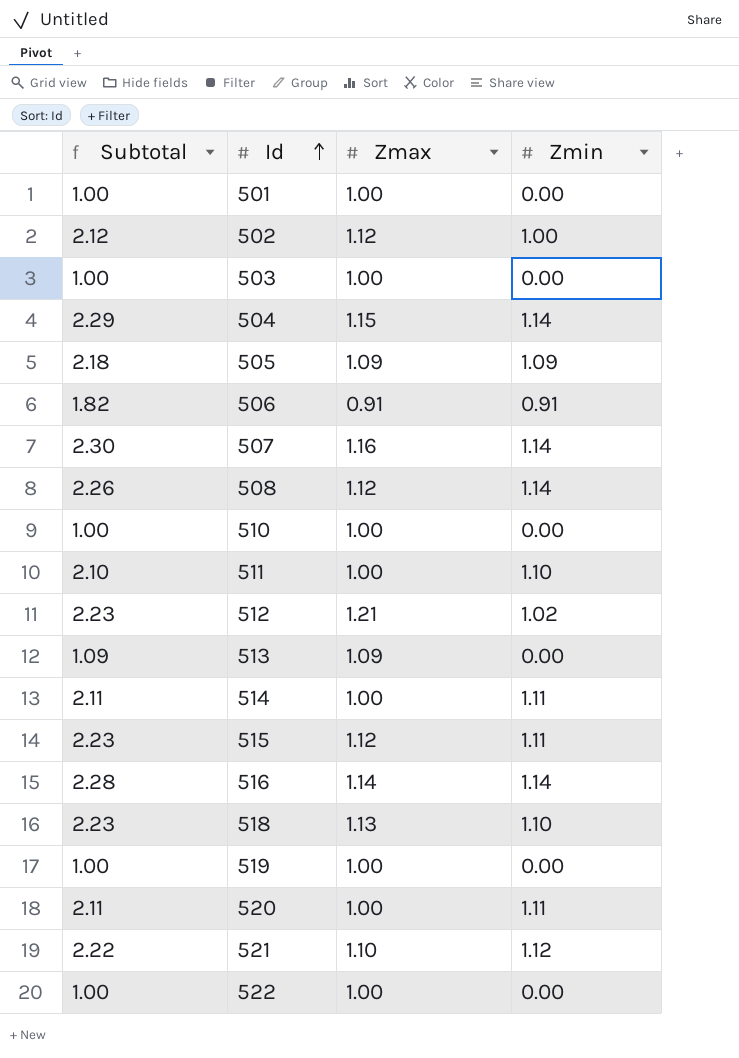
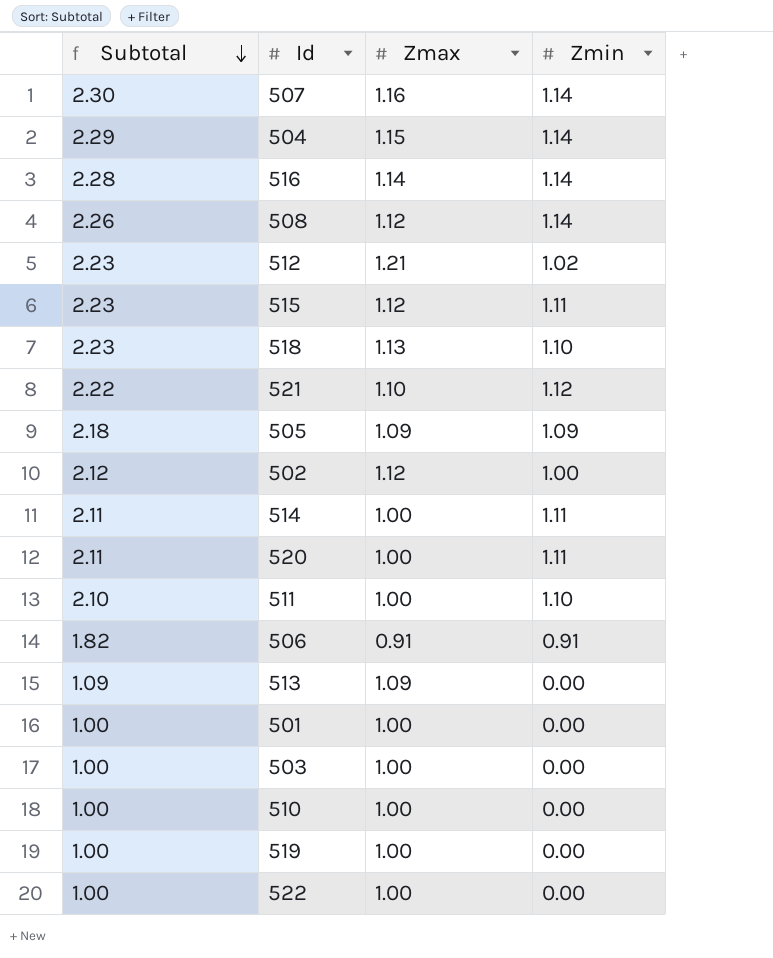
row order: Id ascending -> Subtotal descending

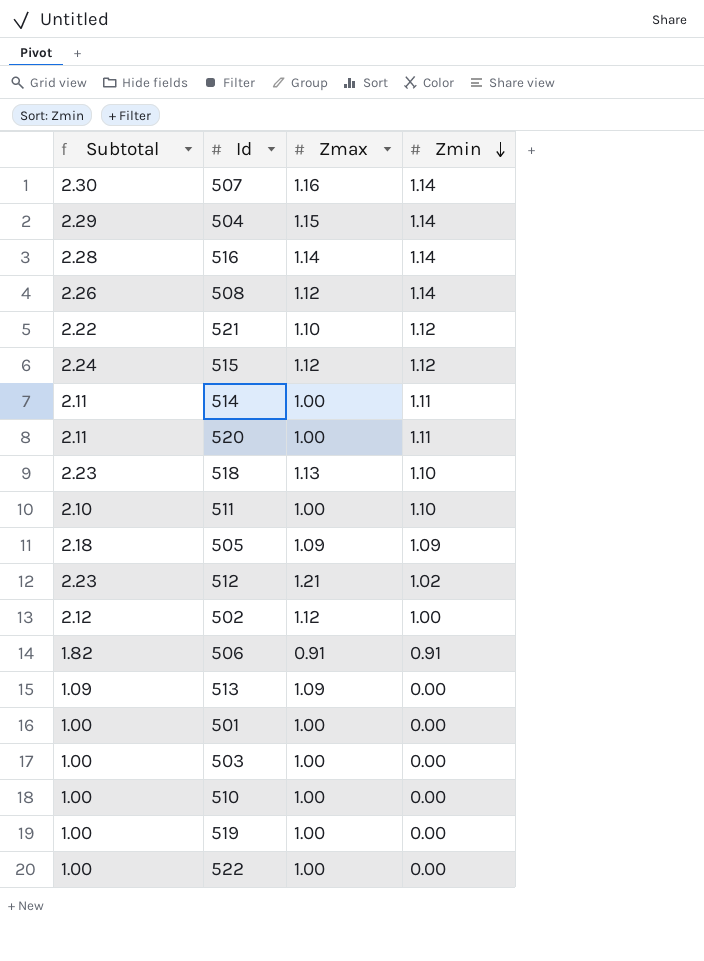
row order: Subtotal descending -> Zmin descending
515 | Subtotal: 2.23 -> 2.24
515 | Zmin: 1.11 -> 1.12

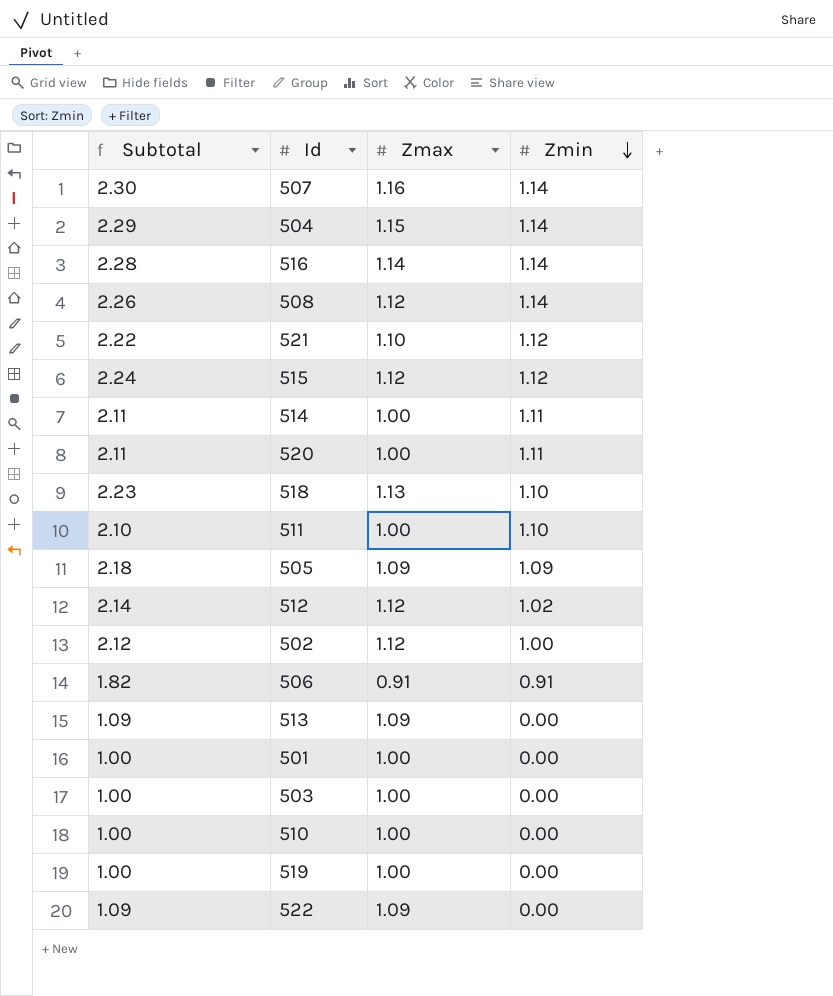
512 | Subtotal: 2.23 -> 2.14
512 | Zmax: 1.21 -> 1.12
522 | Subtotal: 1.00 -> 1.09
522 | Zmax: 1.00 -> 1.09

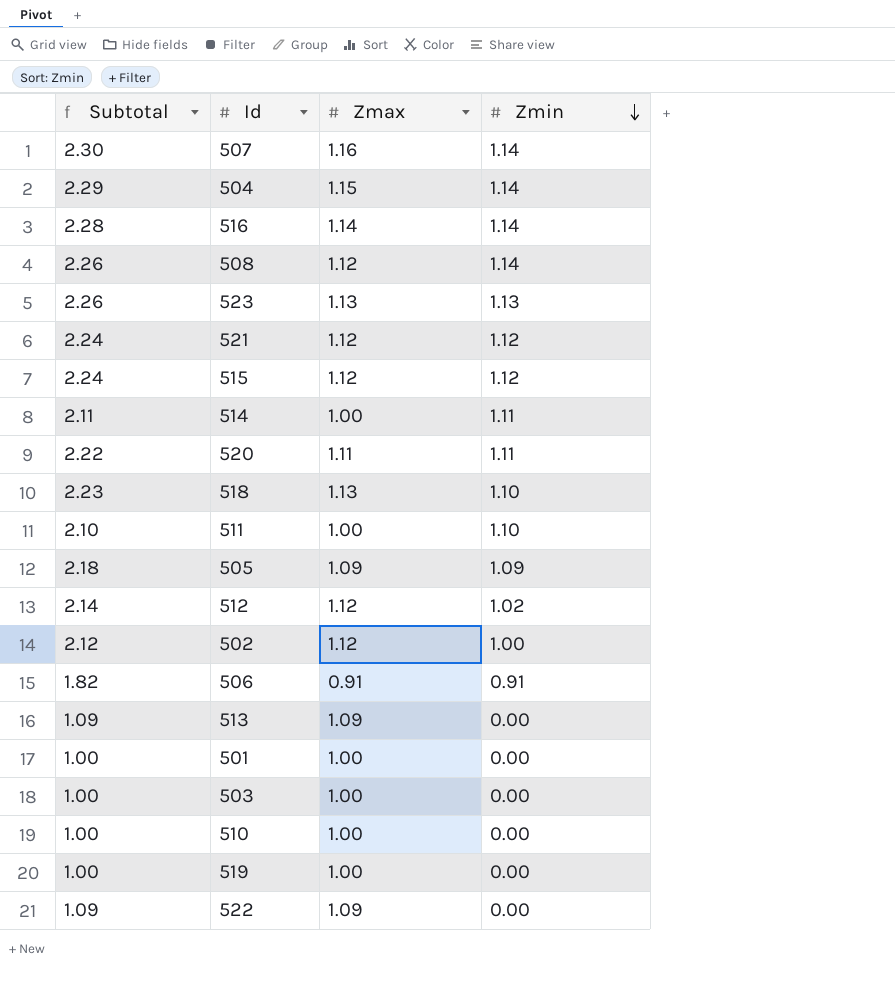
row 523: none -> 2.26 | 1.13 | 1.13
521 | Subtotal: 2.22 -> 2.24
521 | Zmax: 1.10 -> 1.12
520 | Subtotal: 2.11 -> 2.22
520 | Zmax: 1.00 -> 1.11

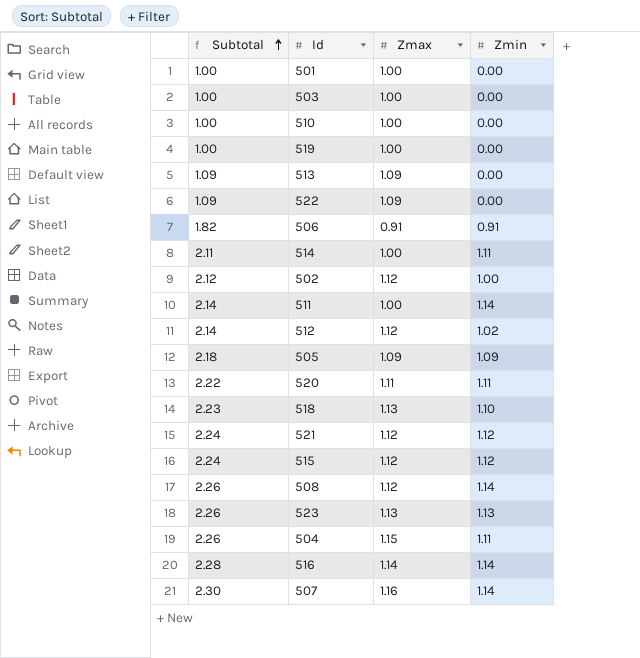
row order: Zmin descending -> Subtotal ascending
511 | Subtotal: 2.10 -> 2.14
511 | Zmin: 1.10 -> 1.14
504 | Subtotal: 2.29 -> 2.26
504 | Zmin: 1.14 -> 1.11

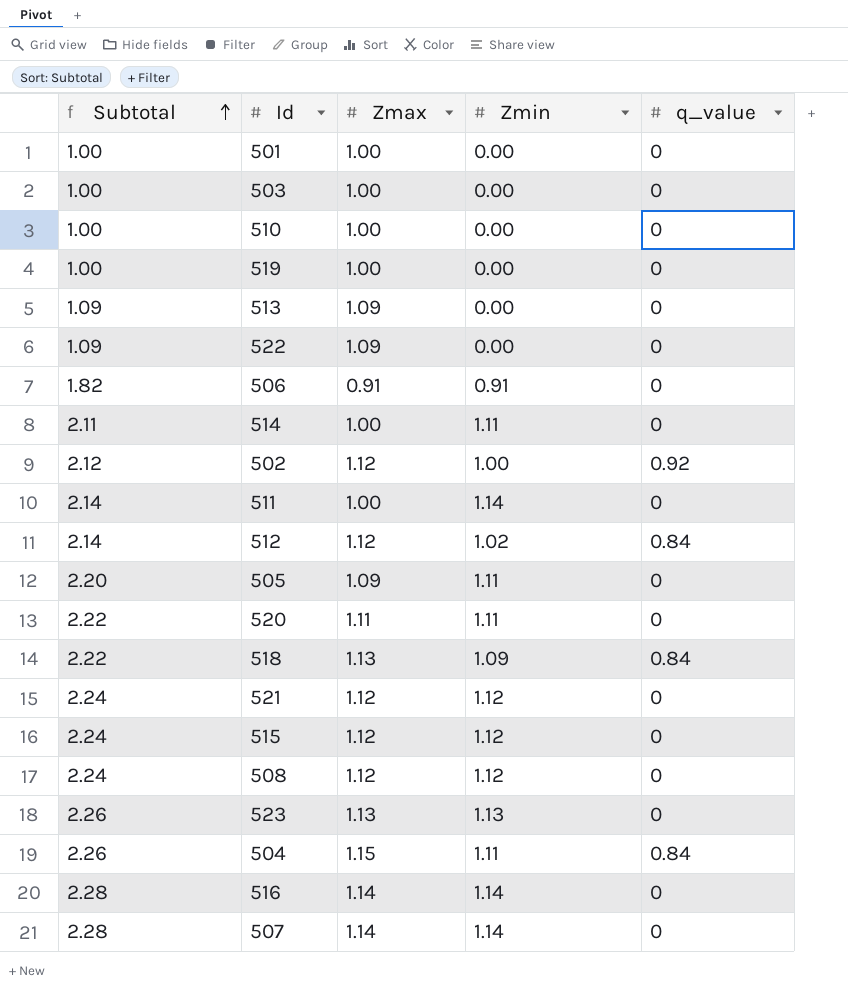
column q_value | position: none -> 5
505 | Subtotal: 2.18 -> 2.20
505 | Zmin: 1.09 -> 1.11
518 | Subtotal: 2.23 -> 2.22
518 | Zmin: 1.10 -> 1.09
508 | Subtotal: 2.26 -> 2.24
508 | Zmin: 1.14 -> 1.12
507 | Subtotal: 2.30 -> 2.28
507 | Zmax: 1.16 -> 1.14

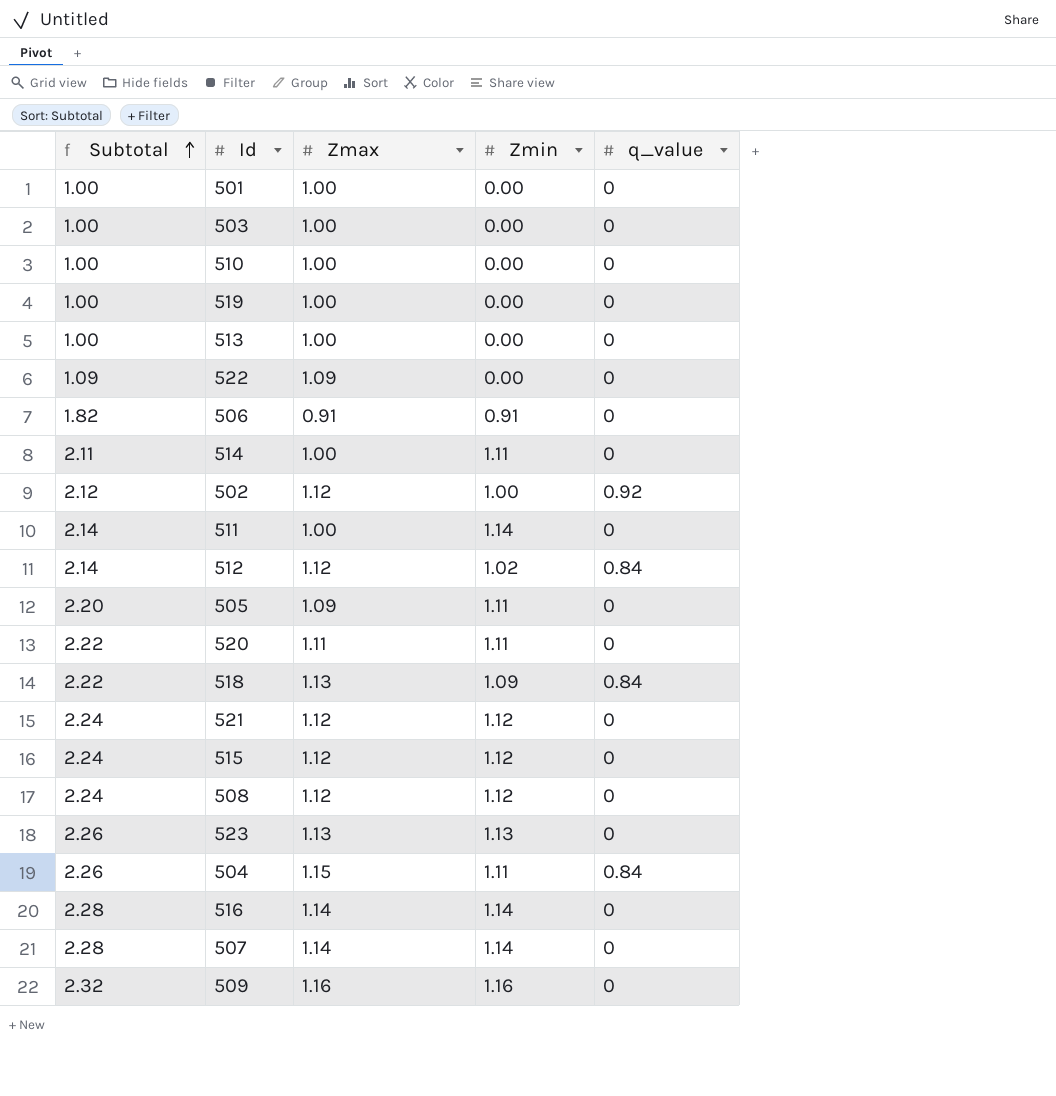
513 | Subtotal: 1.09 -> 1.00
513 | Zmax: 1.09 -> 1.00
row 509: none -> 2.32 | 1.16 | 1.16 | 0

